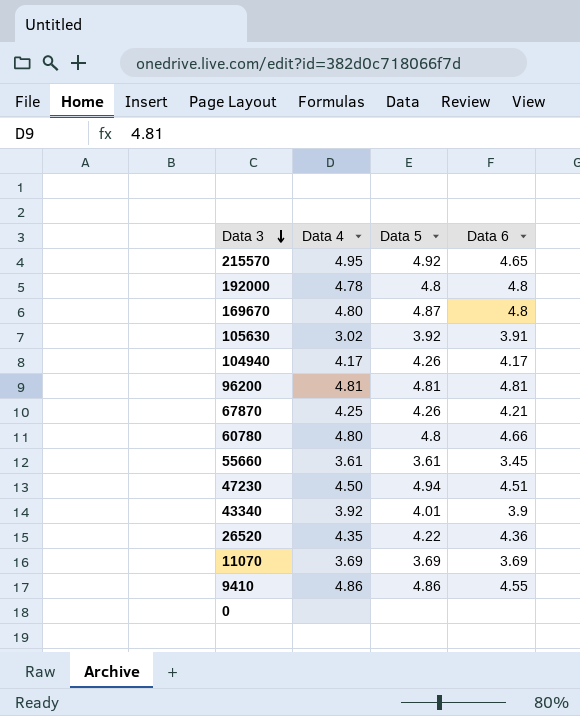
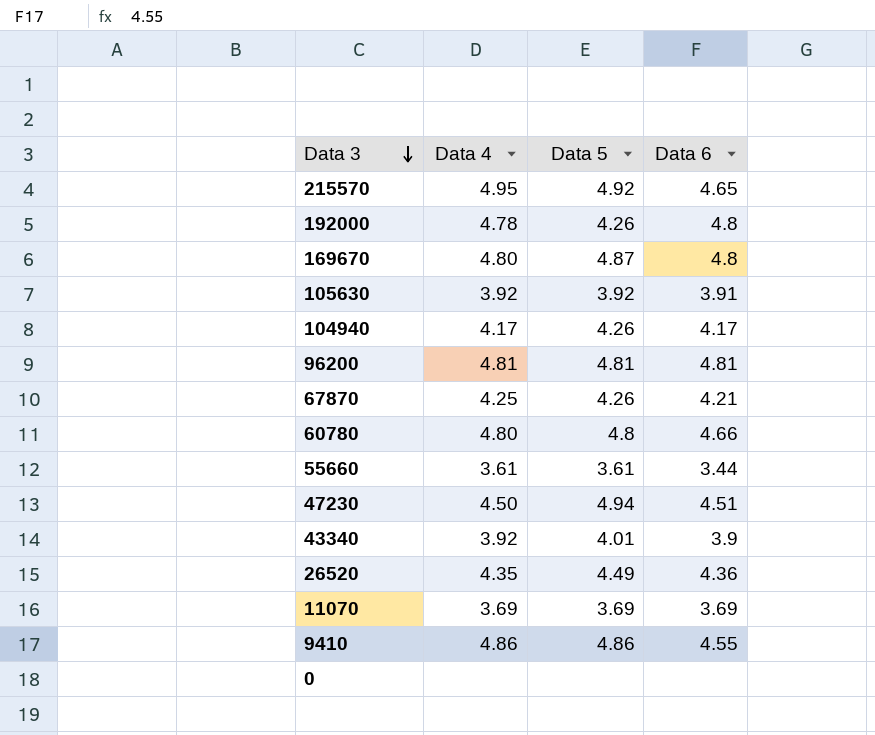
192000 | Data 5: 4.8 -> 4.26
105630 | Data 4: 3.02 -> 3.92
55660 | Data 6: 3.45 -> 3.44
26520 | Data 5: 4.22 -> 4.49

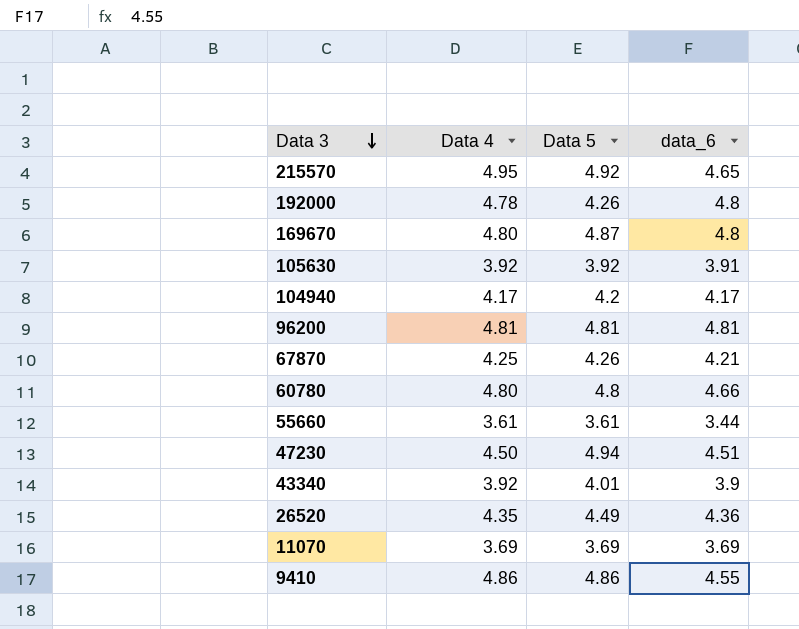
column name: Data 6 -> data_6
row 0: none | none | none -> none
104940 | Data 5: 4.26 -> 4.2

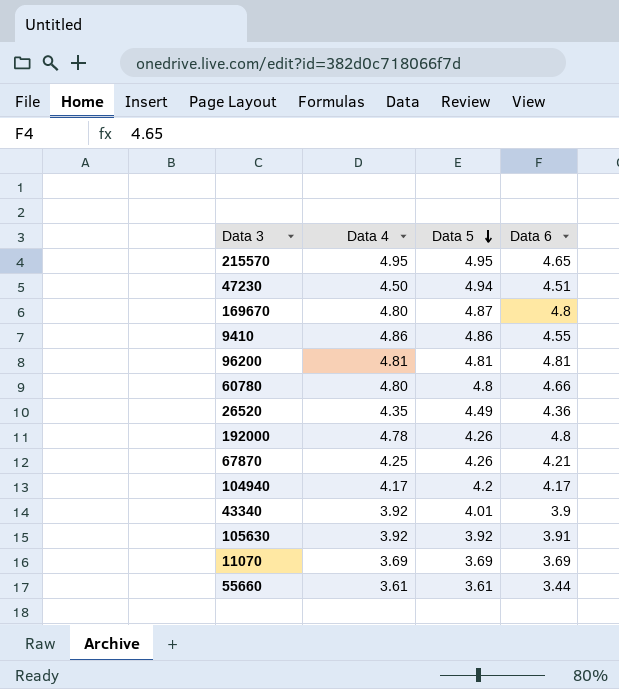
row order: Data 3 descending -> Data 5 descending
column name: data_6 -> Data 6
215570 | Data 5: 4.92 -> 4.95

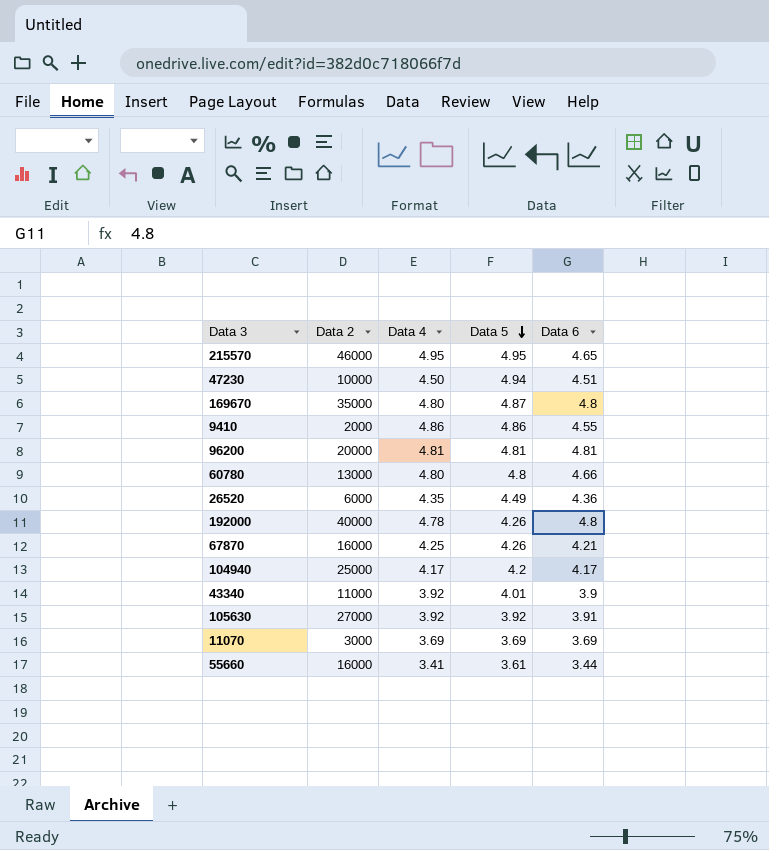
column Data 2 | position: none -> 2
55660 | Data 4: 3.61 -> 3.41

